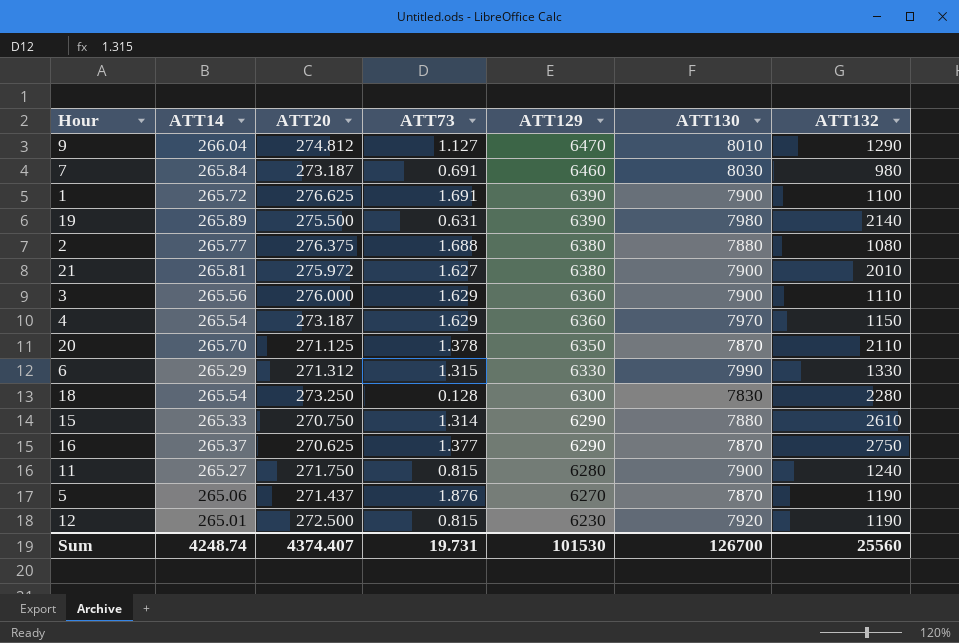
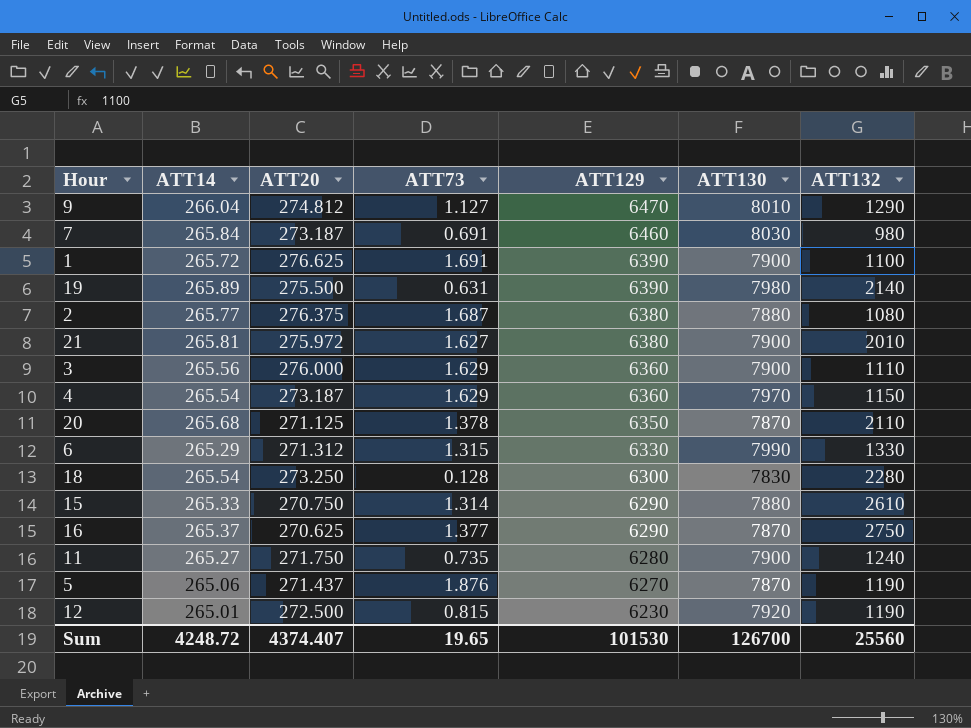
2 | ATT73: 1.688 -> 1.687
20 | ATT14: 265.70 -> 265.68
11 | ATT73: 0.815 -> 0.735
Sum | ATT14: 4248.74 -> 4248.72
Sum | ATT73: 19.731 -> 19.65

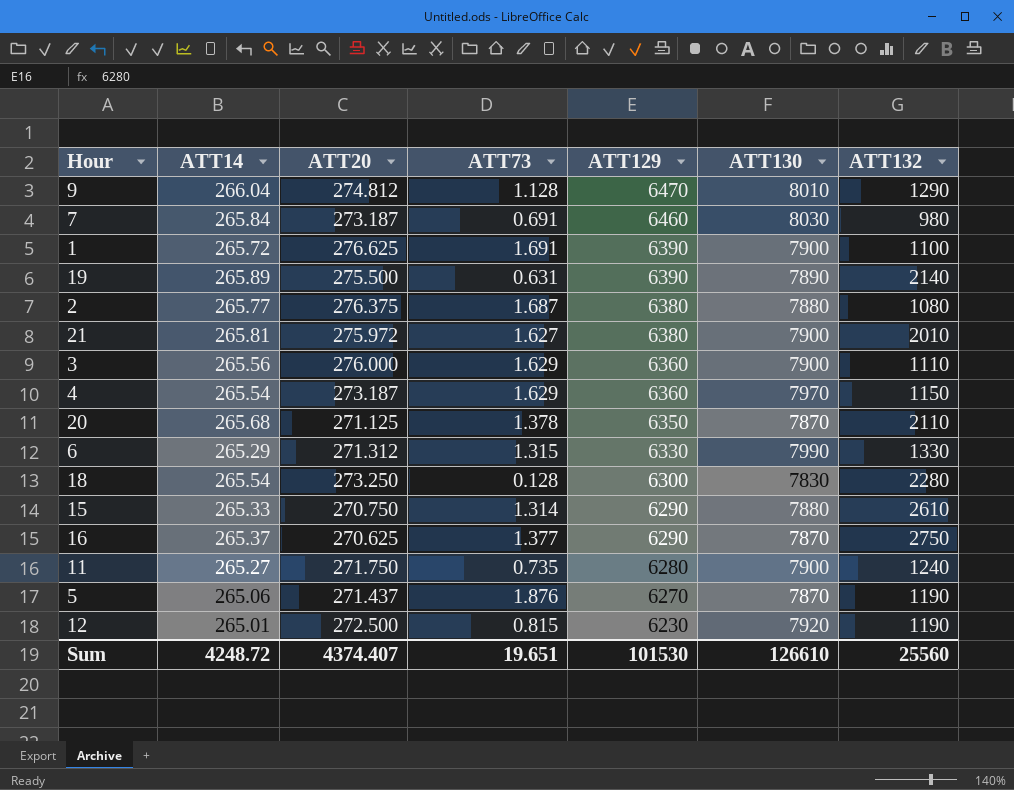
9 | ATT73: 1.127 -> 1.128
19 | ATT130: 7980 -> 7890
Sum | ATT73: 19.65 -> 19.651
Sum | ATT130: 126700 -> 126610

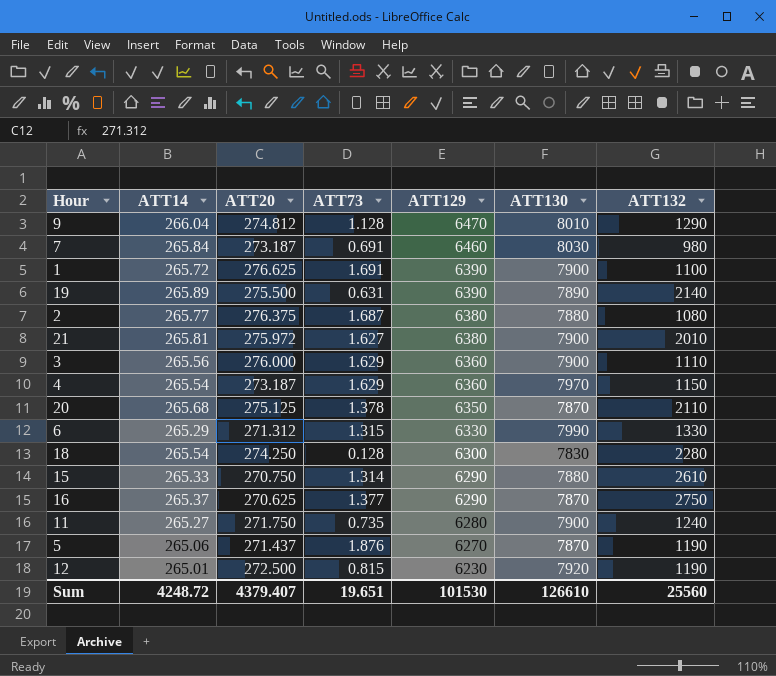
20 | ATT20: 271.125 -> 275.125
18 | ATT20: 273.250 -> 274.250
Sum | ATT20: 4374.407 -> 4379.407

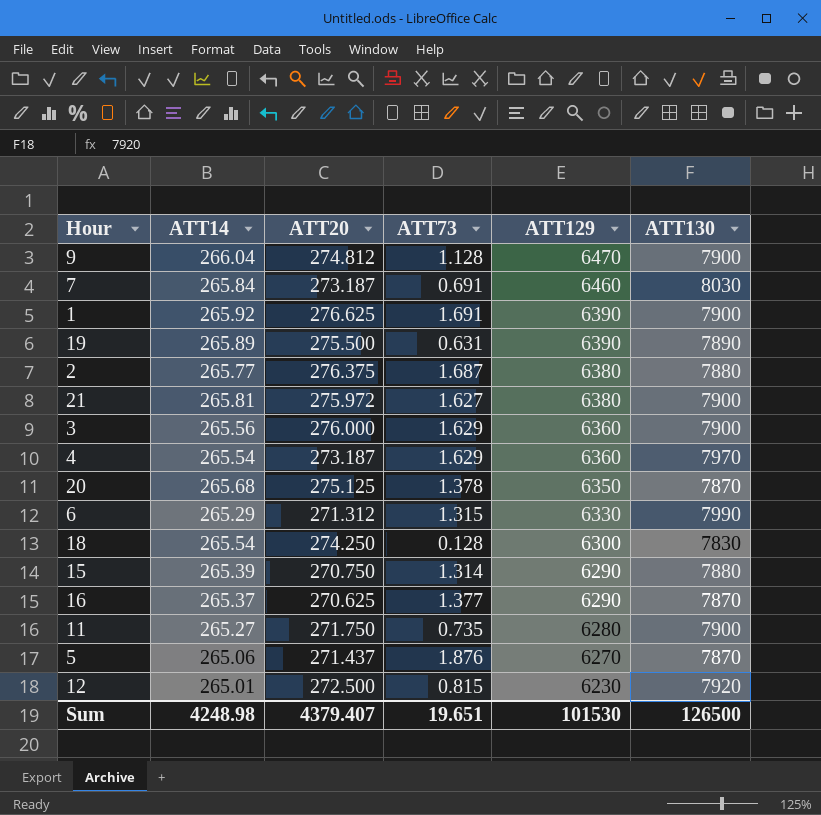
column ATT132 | position: 7 -> none
9 | ATT130: 8010 -> 7900
1 | ATT14: 265.72 -> 265.92
15 | ATT14: 265.33 -> 265.39
Sum | ATT14: 4248.72 -> 4248.98
Sum | ATT130: 126610 -> 126500

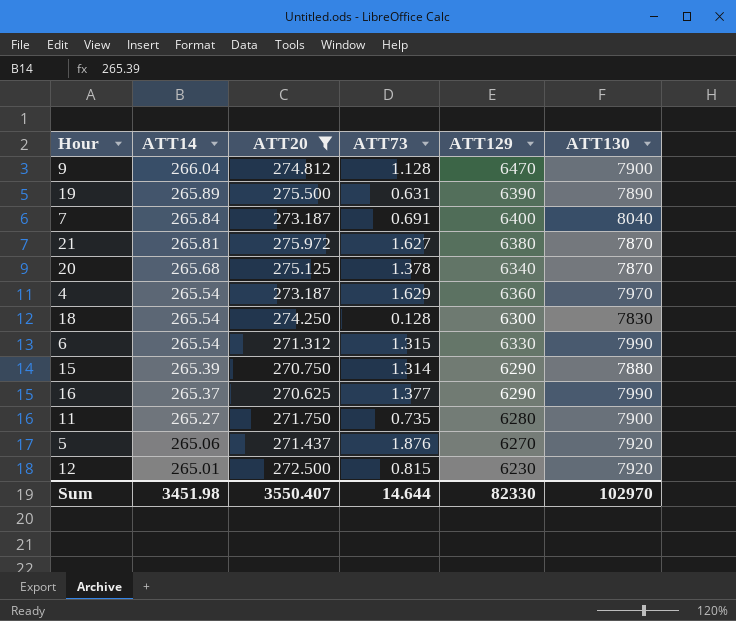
filter: none -> ATT20 <= 275.972
row order: ATT129 descending -> ATT14 descending
7 | ATT129: 6460 -> 6400
7 | ATT130: 8030 -> 8040
21 | ATT130: 7900 -> 7870
20 | ATT129: 6350 -> 6340
6 | ATT14: 265.29 -> 265.54
16 | ATT130: 7870 -> 7990
5 | ATT130: 7870 -> 7920
Sum | ATT14: 4248.98 -> 3451.98
Sum | ATT20: 4379.407 -> 3550.407
Sum | ATT73: 19.651 -> 14.644
Sum | ATT129: 101530 -> 82330
Sum | ATT130: 126500 -> 102970

